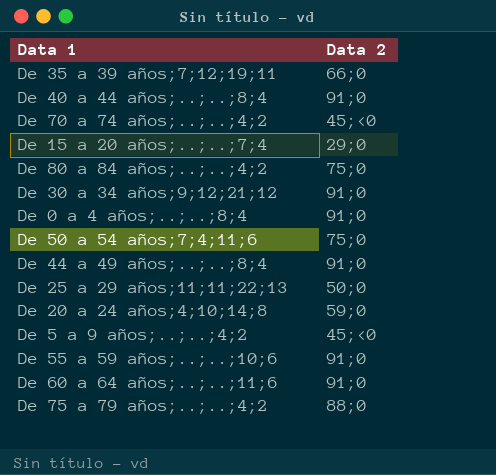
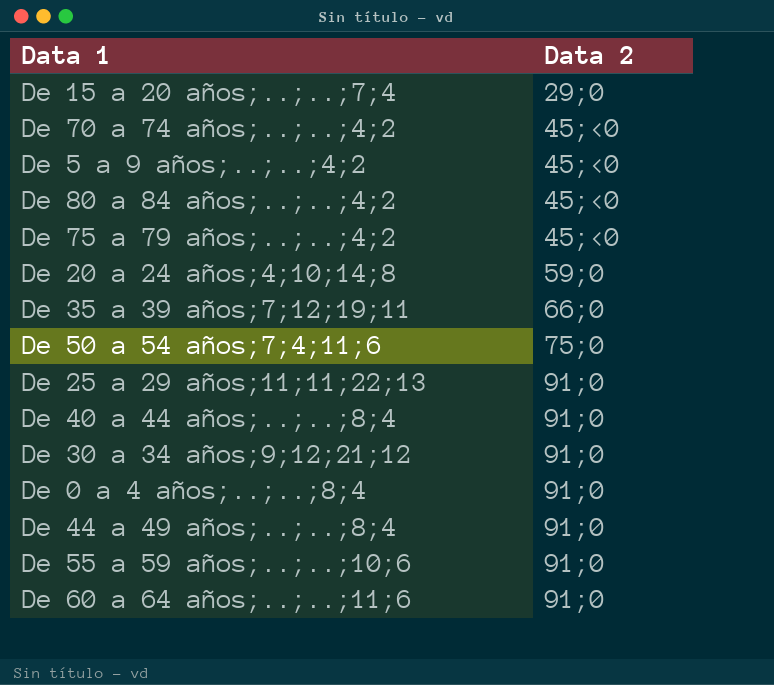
row order: none -> Data 2 ascending
De 80 a 84 años;..;..;4;2 | Data 2: 75;0 -> 45;<0
De 75 a 79 años;..;..;4;2 | Data 2: 88;0 -> 45;<0
De 25 a 29 años;11;11;22;13 | Data 2: 50;0 -> 91;0

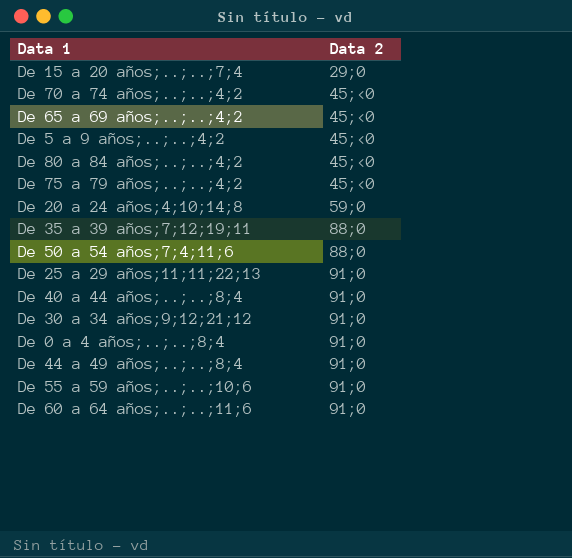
row De 65 a 69 años;..;..;4;2: none -> 45;<0
De 35 a 39 años;7;12;19;11 | Data 2: 66;0 -> 88;0
De 50 a 54 años;7;4;11;6 | Data 2: 75;0 -> 88;0

